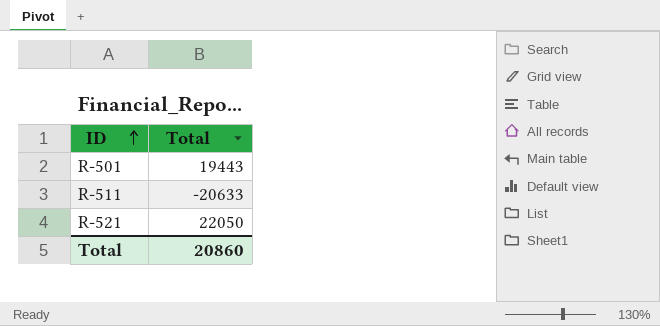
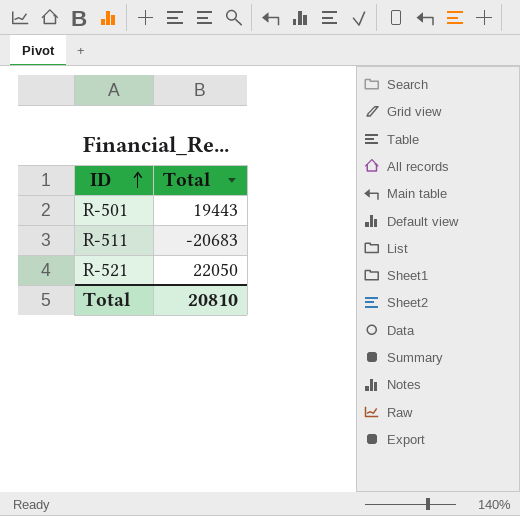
R-511 | Total: -20633 -> -20683
Total | Total: 20860 -> 20810

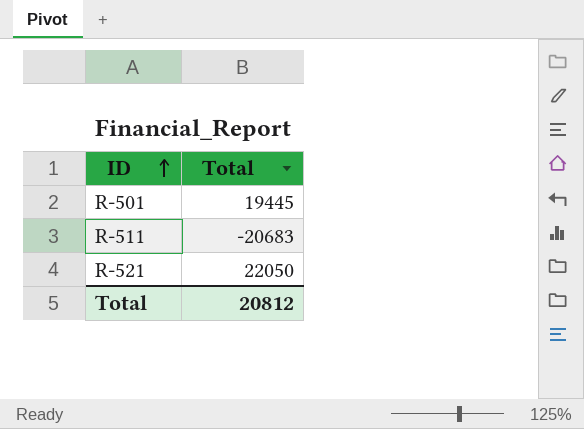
R-501 | Total: 19443 -> 19445
Total | Total: 20810 -> 20812

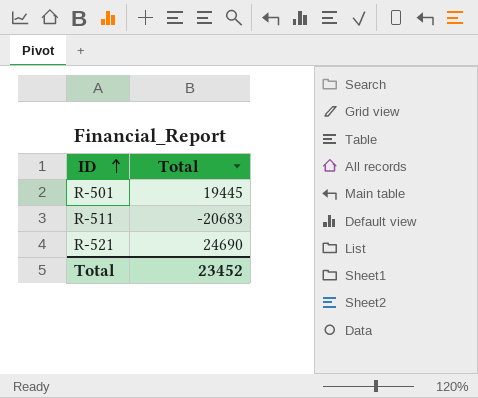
R-521 | Total: 22050 -> 24690
Total | Total: 20812 -> 23452

